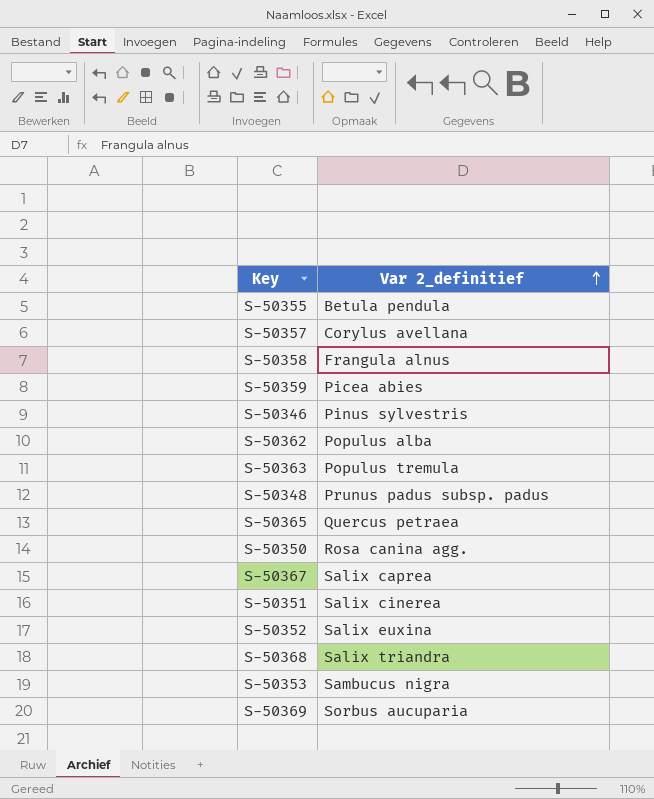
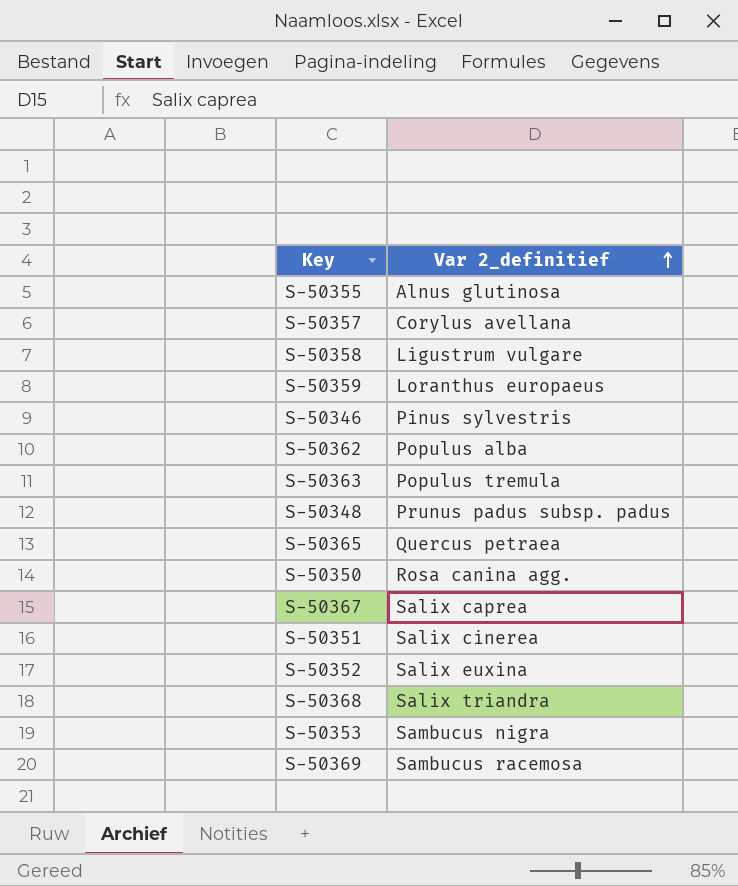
S-50355 | Var 2_definitief: Betula pendula -> Alnus glutinosa
S-50358 | Var 2_definitief: Frangula alnus -> Ligustrum vulgare
S-50359 | Var 2_definitief: Picea abies -> Loranthus europaeus
S-50369 | Var 2_definitief: Sorbus aucuparia -> Sambucus racemosa

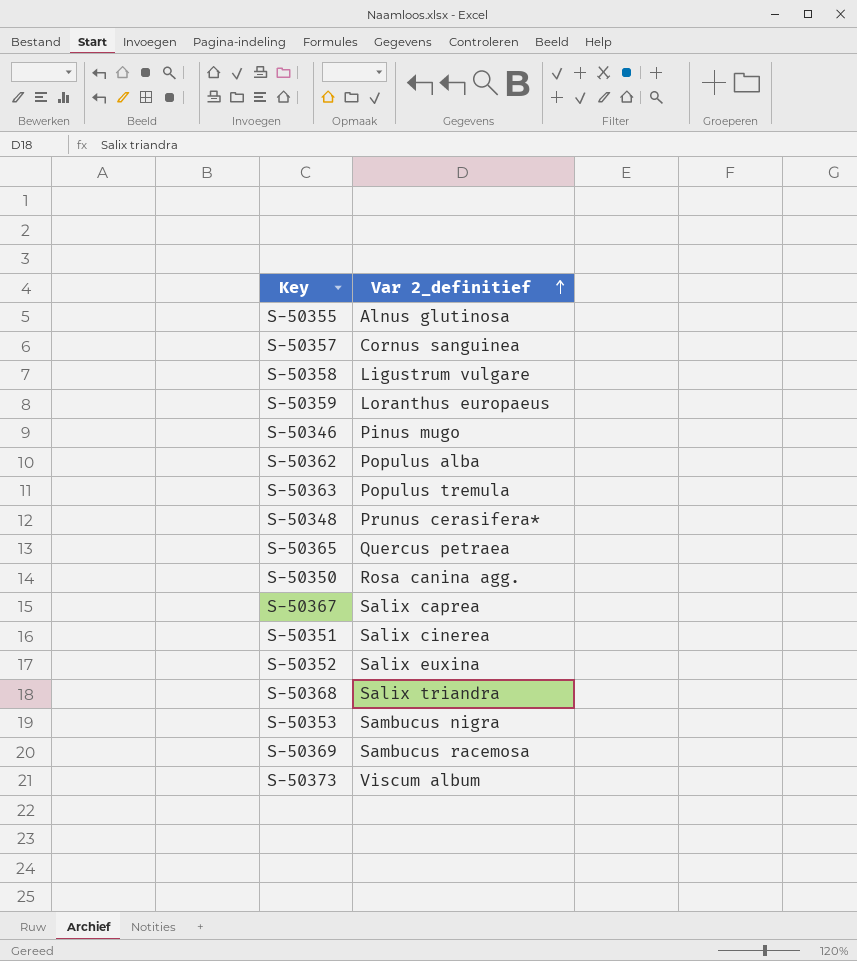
S-50357 | Var 2_definitief: Corylus avellana -> Cornus sanguinea
S-50346 | Var 2_definitief: Pinus sylvestris -> Pinus mugo
S-50348 | Var 2_definitief: Prunus padus subsp. padus -> Prunus cerasifera*
row S-50373: none -> Viscum album

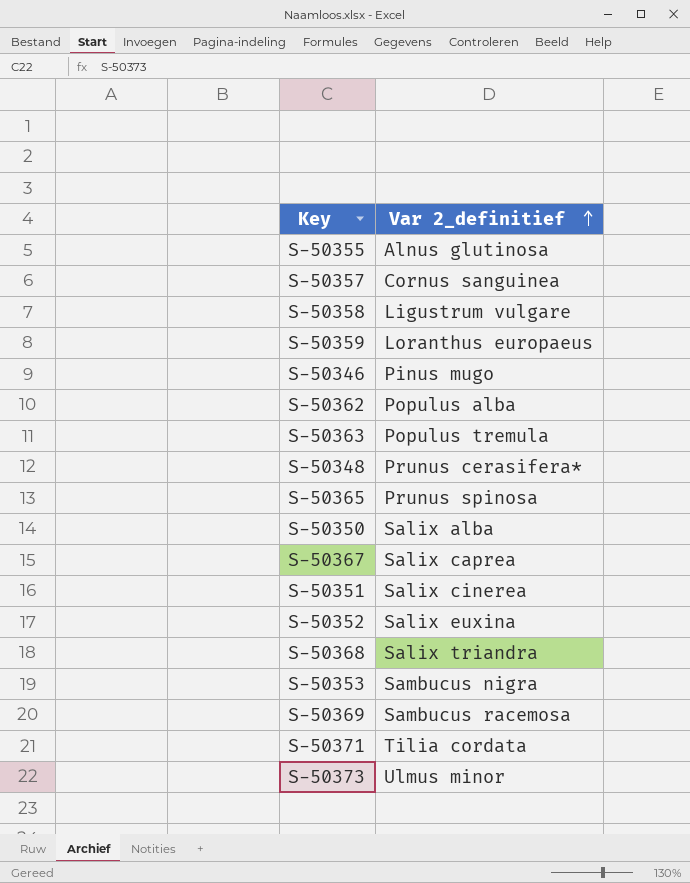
S-50365 | Var 2_definitief: Quercus petraea -> Prunus spinosa
S-50350 | Var 2_definitief: Rosa canina agg. -> Salix alba
row S-50371: none -> Tilia cordata
S-50373 | Var 2_definitief: Viscum album -> Ulmus minor

